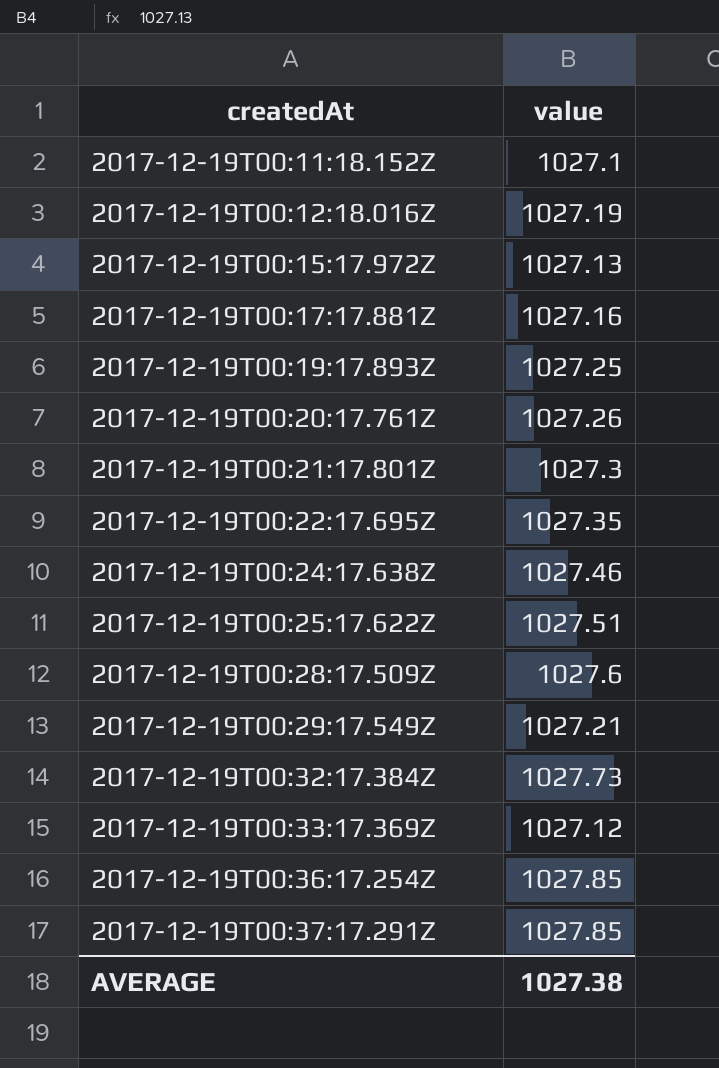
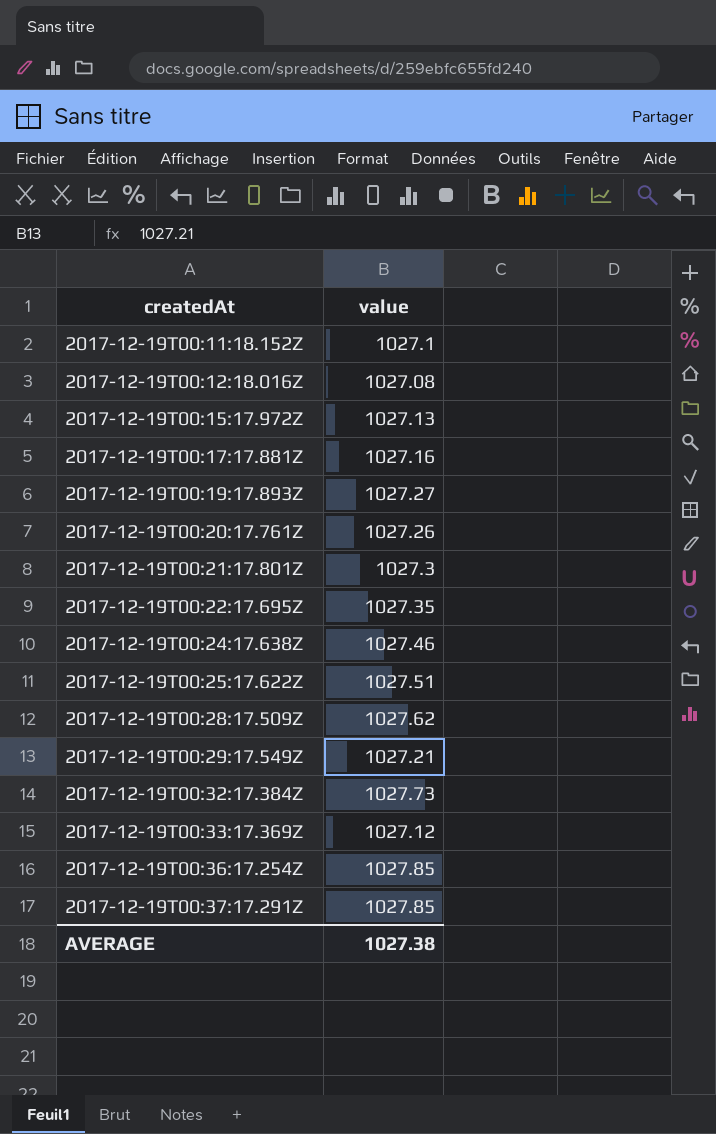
2017-12-19T00:12:18.016Z | value: 1027.19 -> 1027.08
2017-12-19T00:19:17.893Z | value: 1027.25 -> 1027.27
2017-12-19T00:28:17.509Z | value: 1027.6 -> 1027.62

